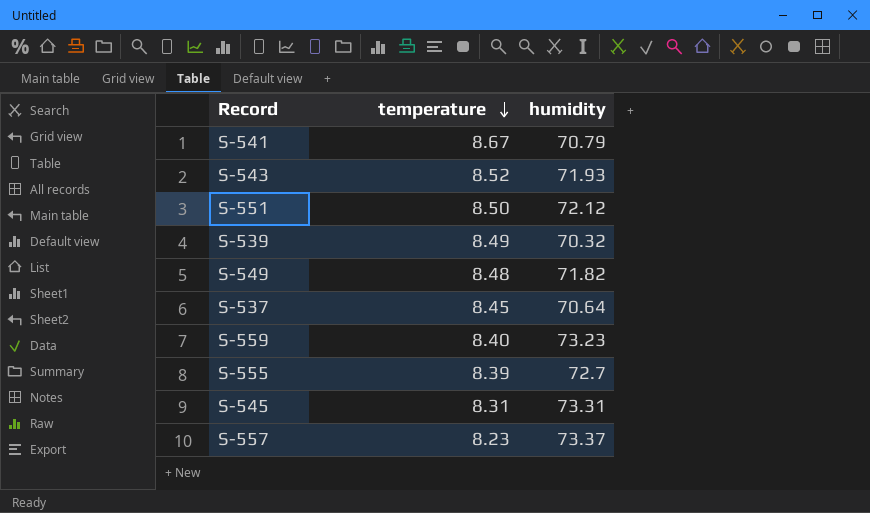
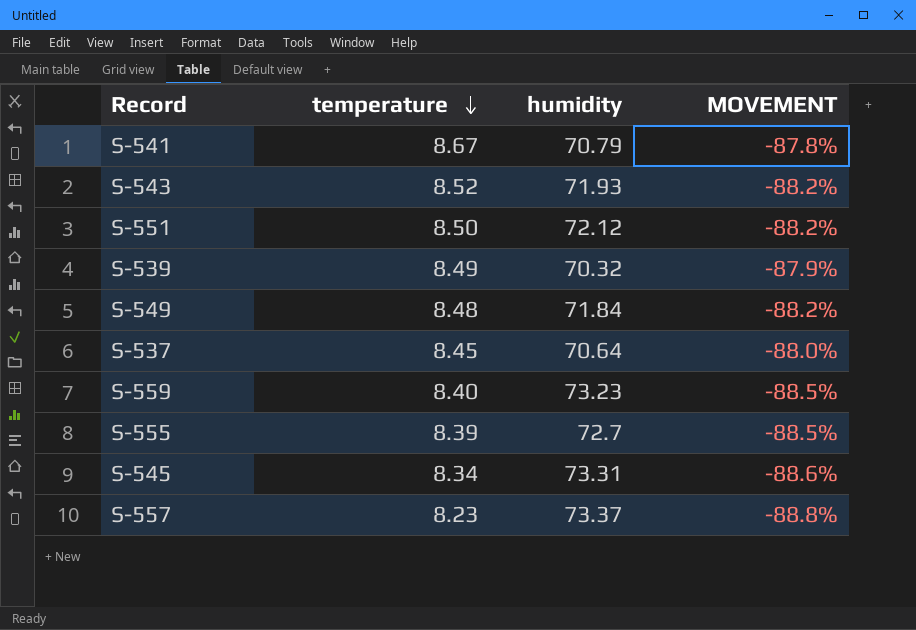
column MOVEMENT | formula: none -> ([temperature] - [humidity]) / [humidity]
S-549 | humidity: 71.82 -> 71.84
S-545 | temperature: 8.31 -> 8.34

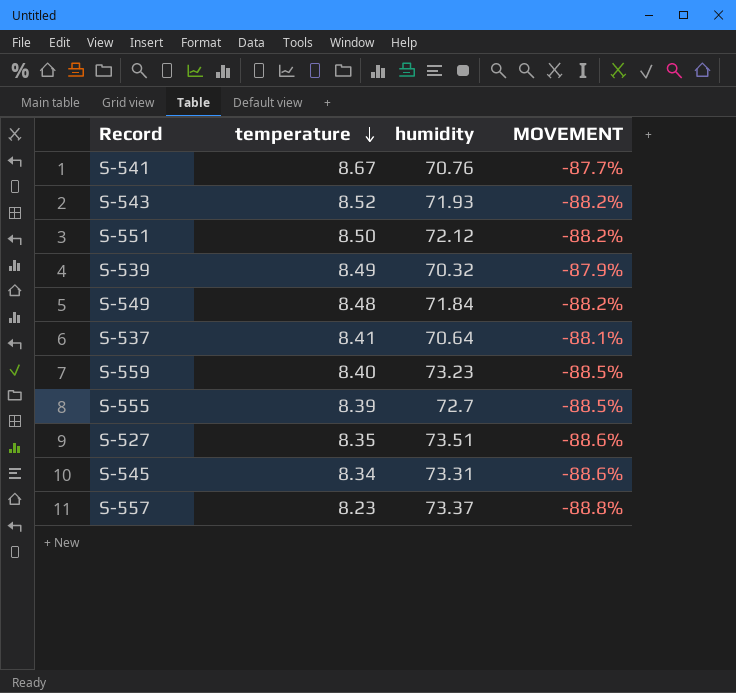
S-541 | humidity: 70.79 -> 70.76
S-541 | MOVEMENT: -87.8% -> -87.7%
S-537 | temperature: 8.45 -> 8.41
S-537 | MOVEMENT: -88.0% -> -88.1%
row S-527: none -> 8.35 | 73.51 | -88.6%

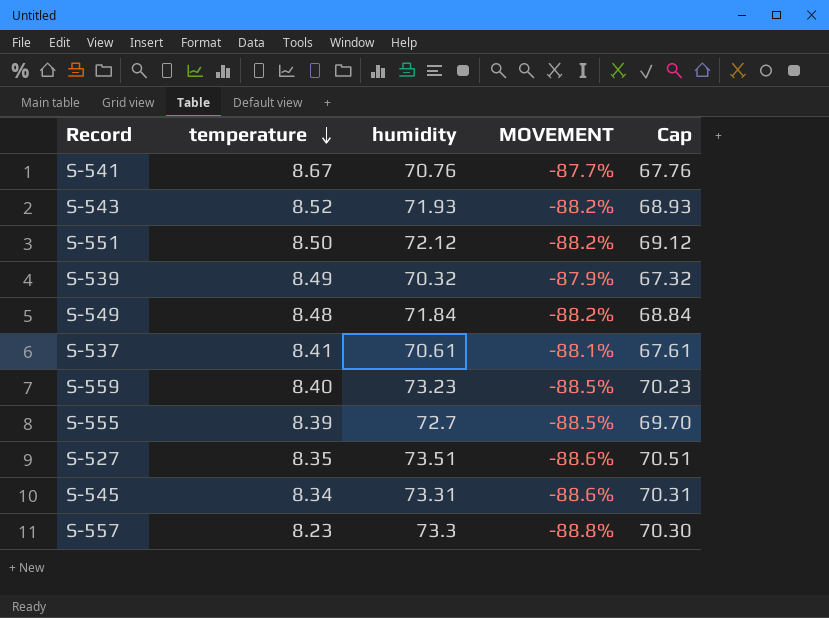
column Cap | formula: none -> [humidity] - 3
S-537 | humidity: 70.64 -> 70.61
S-557 | humidity: 73.37 -> 73.3

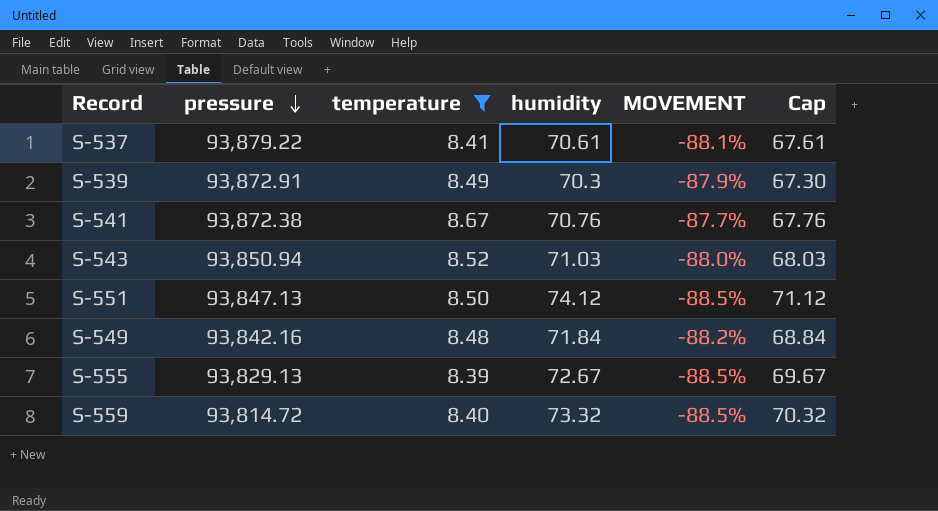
filter: none -> temperature >= 8.39
row order: temperature descending -> pressure descending
column pressure | position: none -> 2
S-539 | humidity: 70.32 -> 70.3
S-539 | Cap: 67.32 -> 67.30
S-543 | humidity: 71.93 -> 71.03
S-543 | MOVEMENT: -88.2% -> -88.0%
S-543 | Cap: 68.93 -> 68.03
S-551 | humidity: 72.12 -> 74.12
S-551 | MOVEMENT: -88.2% -> -88.5%
S-551 | Cap: 69.12 -> 71.12
S-555 | humidity: 72.7 -> 72.67
S-555 | Cap: 69.70 -> 69.67
S-559 | humidity: 73.23 -> 73.32
S-559 | Cap: 70.23 -> 70.32

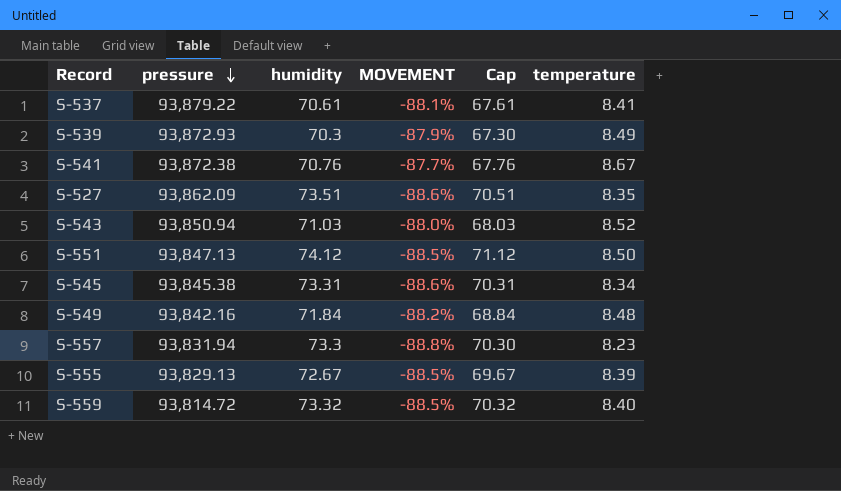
filter: temperature >= 8.39 -> none
column temperature | position: 3 -> 6
S-539 | pressure: 93,872.91 -> 93,872.93

